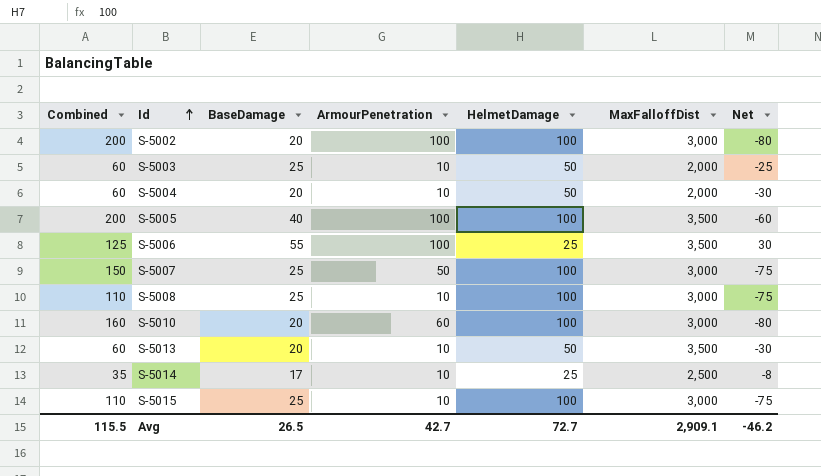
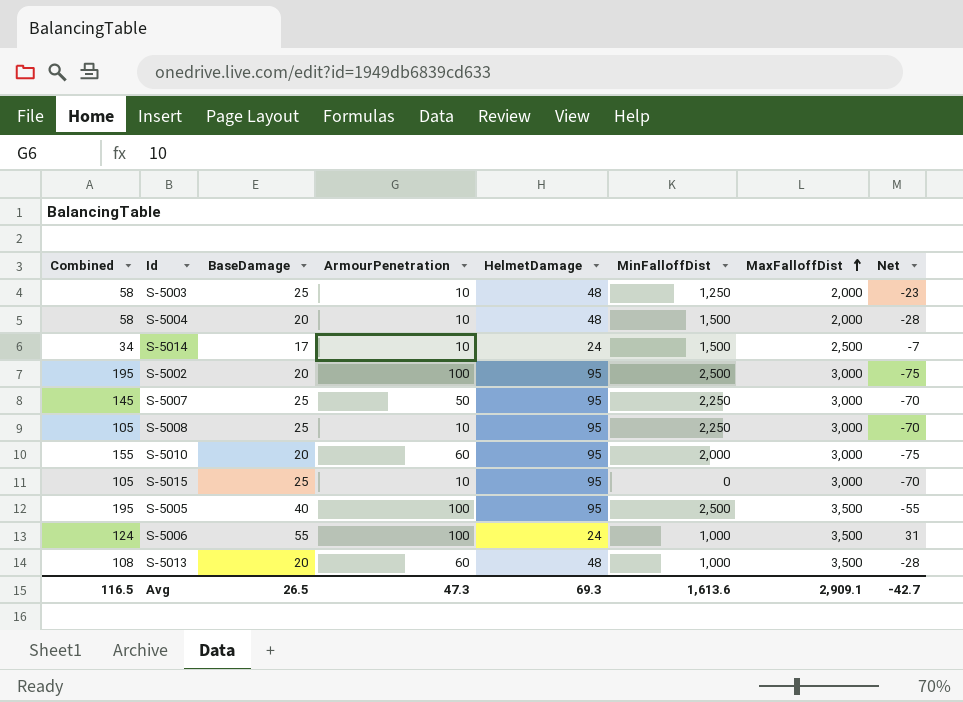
row order: Id ascending -> MaxFalloffDist ascending
column MinFalloffDist | position: none -> 6
S-5003 | Combined: 60 -> 58
S-5003 | HelmetDamage: 50 -> 48
S-5003 | Net: -25 -> -23
S-5004 | Combined: 60 -> 58
S-5004 | HelmetDamage: 50 -> 48
S-5004 | Net: -30 -> -28
S-5014 | Combined: 35 -> 34
S-5014 | HelmetDamage: 25 -> 24
S-5014 | Net: -8 -> -7
S-5002 | Combined: 200 -> 195
S-5002 | HelmetDamage: 100 -> 95
S-5002 | Net: -80 -> -75
S-5007 | Combined: 150 -> 145
S-5007 | HelmetDamage: 100 -> 95
S-5007 | Net: -75 -> -70
S-5008 | Combined: 110 -> 105
S-5008 | HelmetDamage: 100 -> 95
S-5008 | Net: -75 -> -70
S-5010 | Combined: 160 -> 155
S-5010 | HelmetDamage: 100 -> 95
S-5010 | Net: -80 -> -75
S-5015 | Combined: 110 -> 105
S-5015 | HelmetDamage: 100 -> 95
S-5015 | Net: -75 -> -70
S-5005 | Combined: 200 -> 195
S-5005 | HelmetDamage: 100 -> 95
S-5005 | Net: -60 -> -55
S-5006 | Combined: 125 -> 124
S-5006 | HelmetDamage: 25 -> 24
S-5006 | Net: 30 -> 31
S-5013 | Combined: 60 -> 108
S-5013 | ArmourPenetration: 10 -> 60
S-5013 | HelmetDamage: 50 -> 48
S-5013 | Net: -30 -> -28
Avg | Combined: 115.5 -> 116.5
Avg | ArmourPenetration: 42.7 -> 47.3
Avg | HelmetDamage: 72.7 -> 69.3
Avg | Net: -46.2 -> -42.7

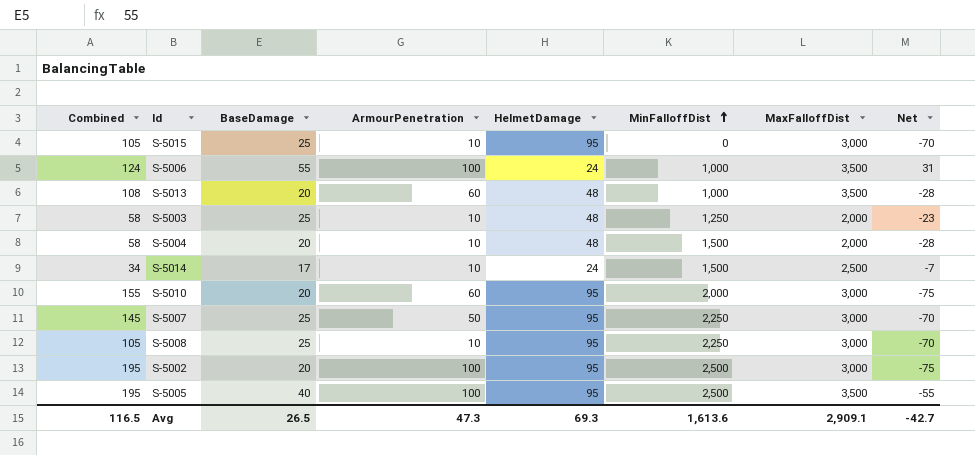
row order: MaxFalloffDist ascending -> MinFalloffDist ascending

